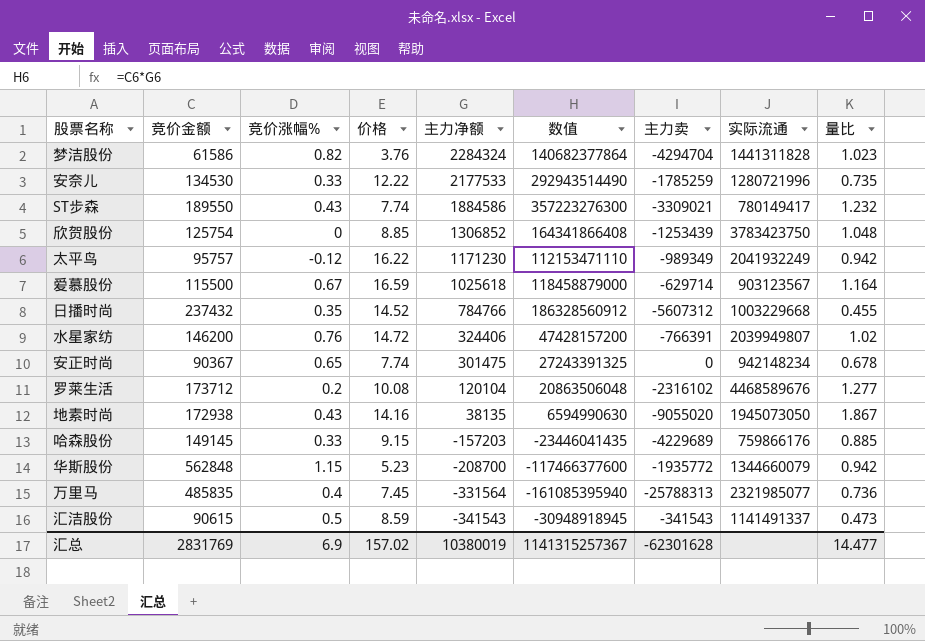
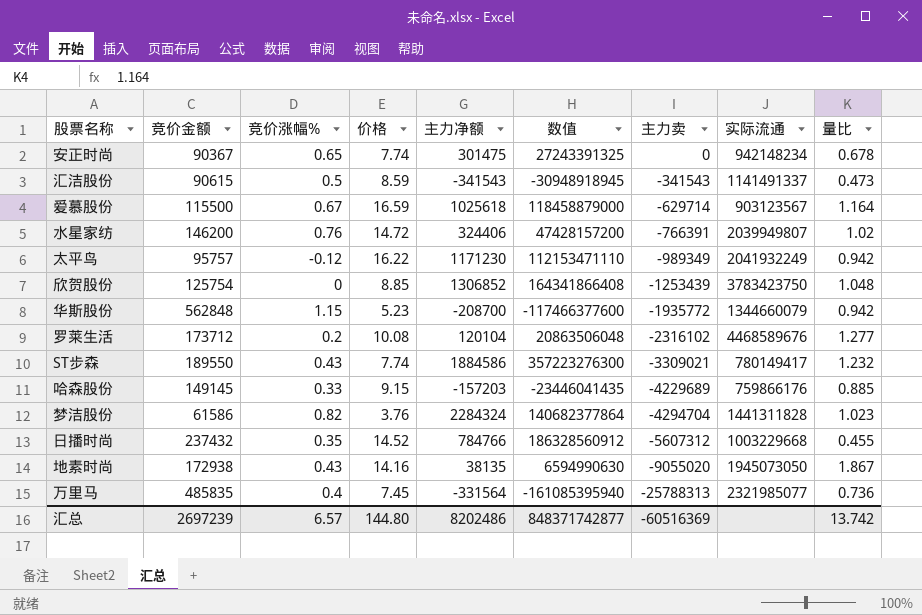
row order: 主力净额 descending -> 主力卖 descending
row 安奈儿: 134530 | 0.33 | 12.22 | 2177533 | 292943514490 | -1785259 | 1280721996 | 0.735 -> none
汇总 | 竞价金额: 2831769 -> 2697239
汇总 | 竞价涨幅%: 6.9 -> 6.57
汇总 | 价格: 157.02 -> 144.80
汇总 | 主力净额: 10380019 -> 8202486
汇总 | 数值: 1141315257367 -> 848371742877
汇总 | 主力卖: -62301628 -> -60516369
汇总 | 量比: 14.477 -> 13.742

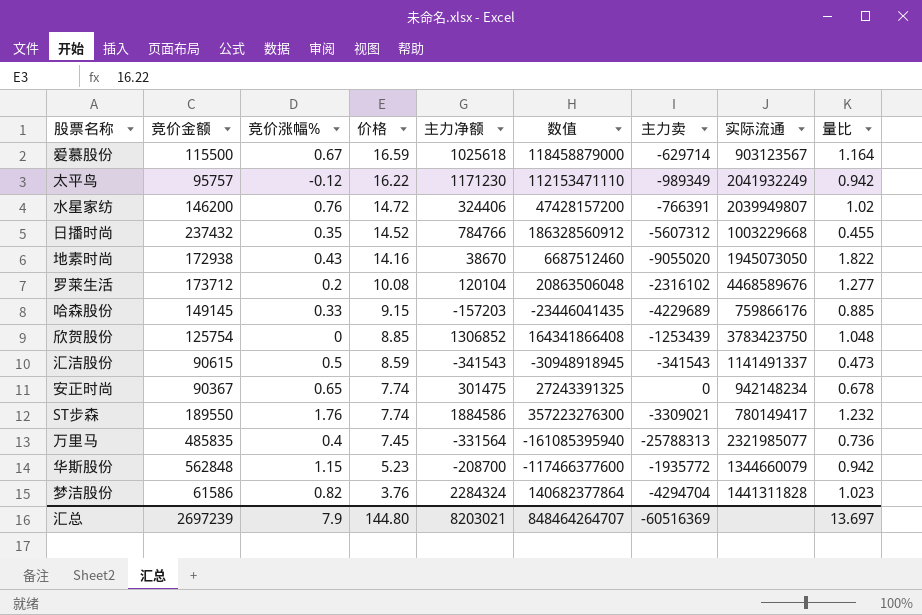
row order: 主力卖 descending -> 价格 descending
地素时尚 | 主力净额: 38135 -> 38670
地素时尚 | 数值: 6594990630 -> 6687512460
地素时尚 | 量比: 1.867 -> 1.822
ST步森 | 竞价涨幅%: 0.43 -> 1.76
汇总 | 竞价涨幅%: 6.57 -> 7.9
汇总 | 主力净额: 8202486 -> 8203021
汇总 | 数值: 848371742877 -> 848464264707
汇总 | 量比: 13.742 -> 13.697

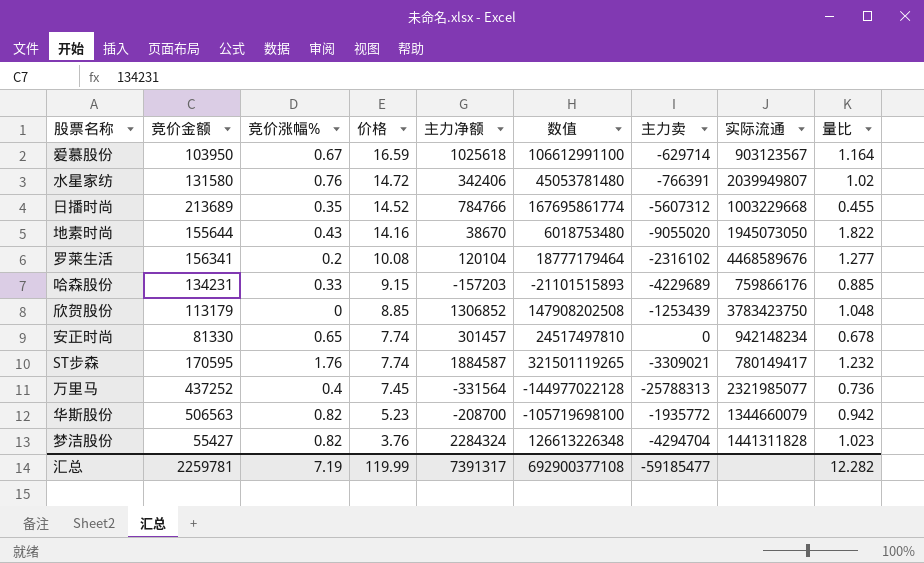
row 太平鸟: 95757 | -0.12 | 16.22 | 1171230 | 112153471110 | -989349 | 2041932249 | 0.942 -> none
row 汇洁股份: 90615 | 0.5 | 8.59 | -341543 | -30948918945 | -341543 | 1141491337 | 0.473 -> none
爱慕股份 | 竞价金额: 115500 -> 103950
爱慕股份 | 数值: 118458879000 -> 106612991100
水星家纺 | 竞价金额: 146200 -> 131580
水星家纺 | 主力净额: 324406 -> 342406
水星家纺 | 数值: 47428157200 -> 45053781480
日播时尚 | 竞价金额: 237432 -> 213689
日播时尚 | 数值: 186328560912 -> 167695861774
地素时尚 | 竞价金额: 172938 -> 155644
地素时尚 | 数值: 6687512460 -> 6018753480
罗莱生活 | 竞价金额: 173712 -> 156341
罗莱生活 | 数值: 20863506048 -> 18777179464
哈森股份 | 竞价金额: 149145 -> 134231
哈森股份 | 数值: -23446041435 -> -21101515893
欣贺股份 | 竞价金额: 125754 -> 113179
欣贺股份 | 数值: 164341866408 -> 147908202508
安正时尚 | 竞价金额: 90367 -> 81330
安正时尚 | 主力净额: 301475 -> 301457
安正时尚 | 数值: 27243391325 -> 24517497810
ST步森 | 竞价金额: 189550 -> 170595
ST步森 | 主力净额: 1884586 -> 1884587
ST步森 | 数值: 357223276300 -> 321501119265
万里马 | 竞价金额: 485835 -> 437252
万里马 | 数值: -161085395940 -> -144977022128
华斯股份 | 竞价金额: 562848 -> 506563
华斯股份 | 竞价涨幅%: 1.15 -> 0.82
华斯股份 | 数值: -117466377600 -> -105719698100
梦洁股份 | 竞价金额: 61586 -> 55427
梦洁股份 | 数值: 140682377864 -> 126613226348
汇总 | 竞价金额: 2697239 -> 2259781
汇总 | 竞价涨幅%: 7.9 -> 7.19
汇总 | 价格: 144.80 -> 119.99
汇总 | 主力净额: 8203021 -> 7391317
汇总 | 数值: 848464264707 -> 692900377108
汇总 | 主力卖: -60516369 -> -59185477
汇总 | 量比: 13.697 -> 12.282

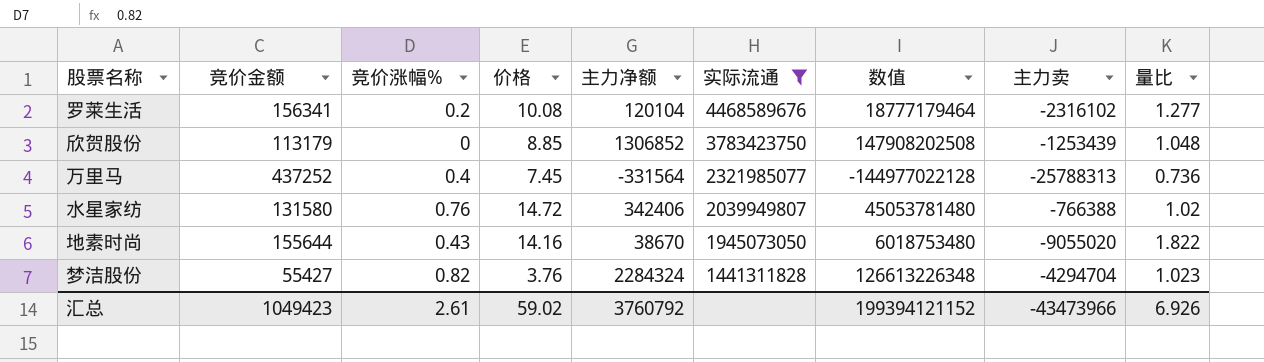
filter: none -> 实际流通 >= 1441311828
row order: 价格 descending -> 实际流通 descending
column 实际流通 | position: 8 -> 6
水星家纺 | 主力卖: -766391 -> -766388
汇总 | 竞价金额: 2259781 -> 1049423
汇总 | 竞价涨幅%: 7.19 -> 2.61
汇总 | 价格: 119.99 -> 59.02
汇总 | 主力净额: 7391317 -> 3760792
汇总 | 数值: 692900377108 -> 199394121152
汇总 | 主力卖: -59185477 -> -43473966
汇总 | 量比: 12.282 -> 6.926

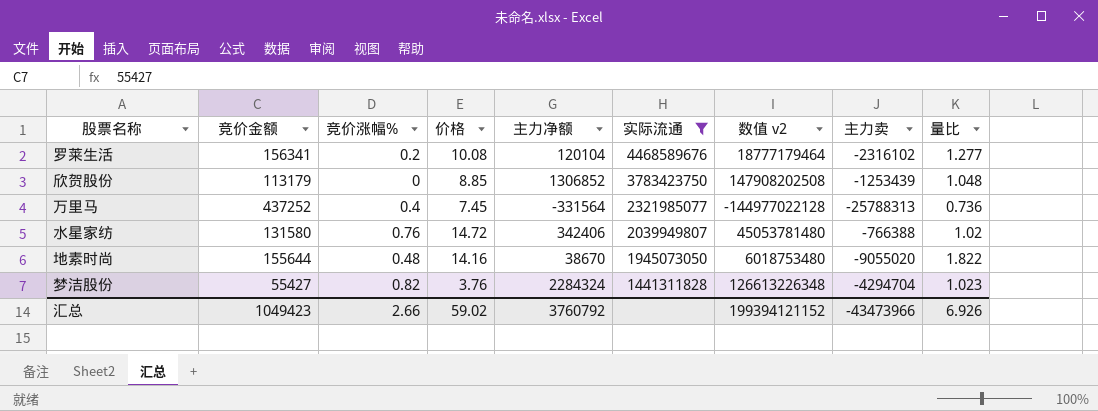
column name: 数值 -> 数值 v2
地素时尚 | 竞价涨幅%: 0.43 -> 0.48
汇总 | 竞价涨幅%: 2.61 -> 2.66

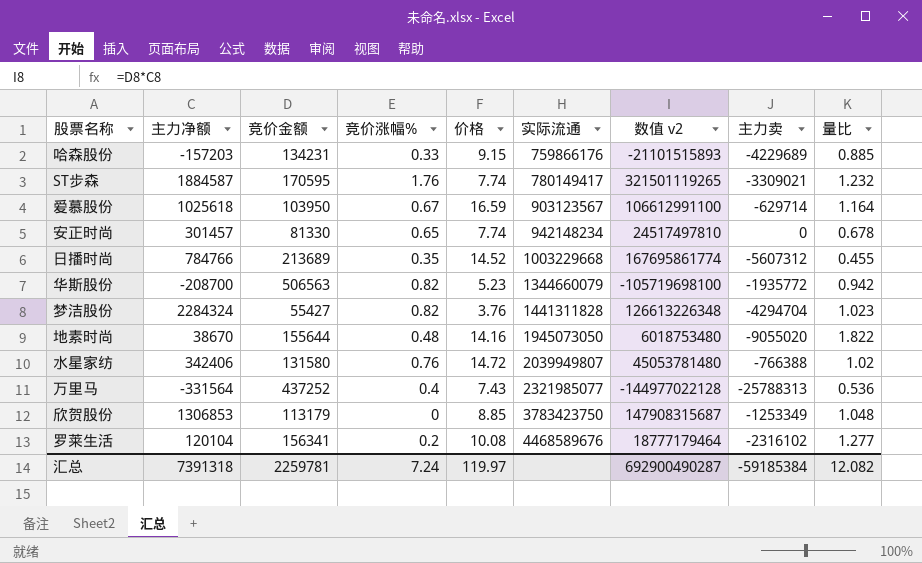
filter: 实际流通 >= 1441311828 -> none
row order: 实际流通 descending -> 实际流通 ascending
column 主力净额 | position: 5 -> 2
万里马 | 价格: 7.45 -> 7.43
万里马 | 量比: 0.736 -> 0.536
欣贺股份 | 主力净额: 1306852 -> 1306853
欣贺股份 | 数值 v2: 147908202508 -> 147908315687
欣贺股份 | 主力卖: -1253439 -> -1253349
汇总 | 主力净额: 3760792 -> 7391318
汇总 | 竞价金额: 1049423 -> 2259781
汇总 | 竞价涨幅%: 2.66 -> 7.24
汇总 | 价格: 59.02 -> 119.97
汇总 | 数值 v2: 199394121152 -> 692900490287
汇总 | 主力卖: -43473966 -> -59185384
汇总 | 量比: 6.926 -> 12.082

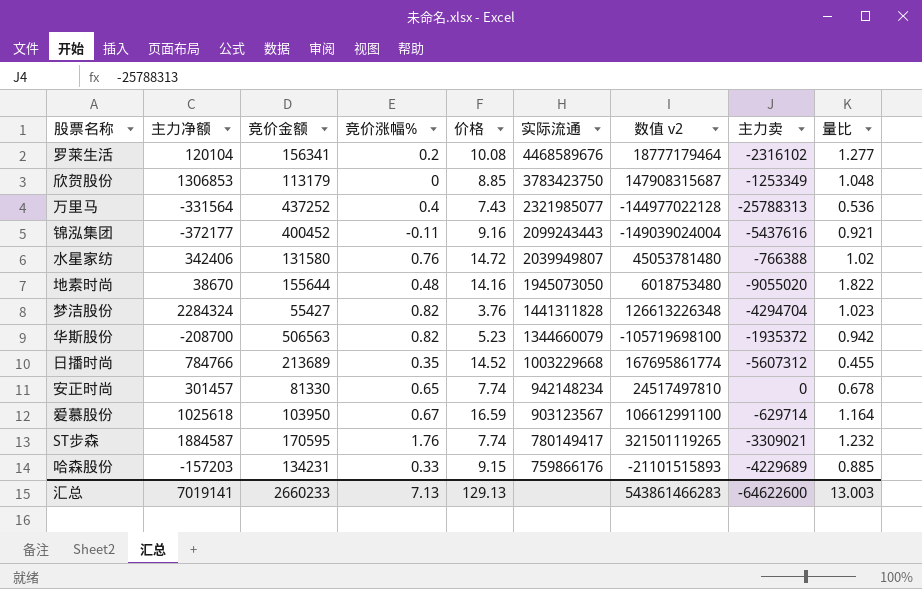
row order: 实际流通 ascending -> 实际流通 descending
row 锦泓集团: none -> -372177 | 400452 | -0.11 | 9.16 | 2099243443 | -149039024004 | -5437616 | 0.921
华斯股份 | 主力卖: -1935772 -> -1935372
汇总 | 主力净额: 7391318 -> 7019141
汇总 | 竞价金额: 2259781 -> 2660233
汇总 | 竞价涨幅%: 7.24 -> 7.13
汇总 | 价格: 119.97 -> 129.13
汇总 | 数值 v2: 692900490287 -> 543861466283
汇总 | 主力卖: -59185384 -> -64622600
汇总 | 量比: 12.082 -> 13.003

